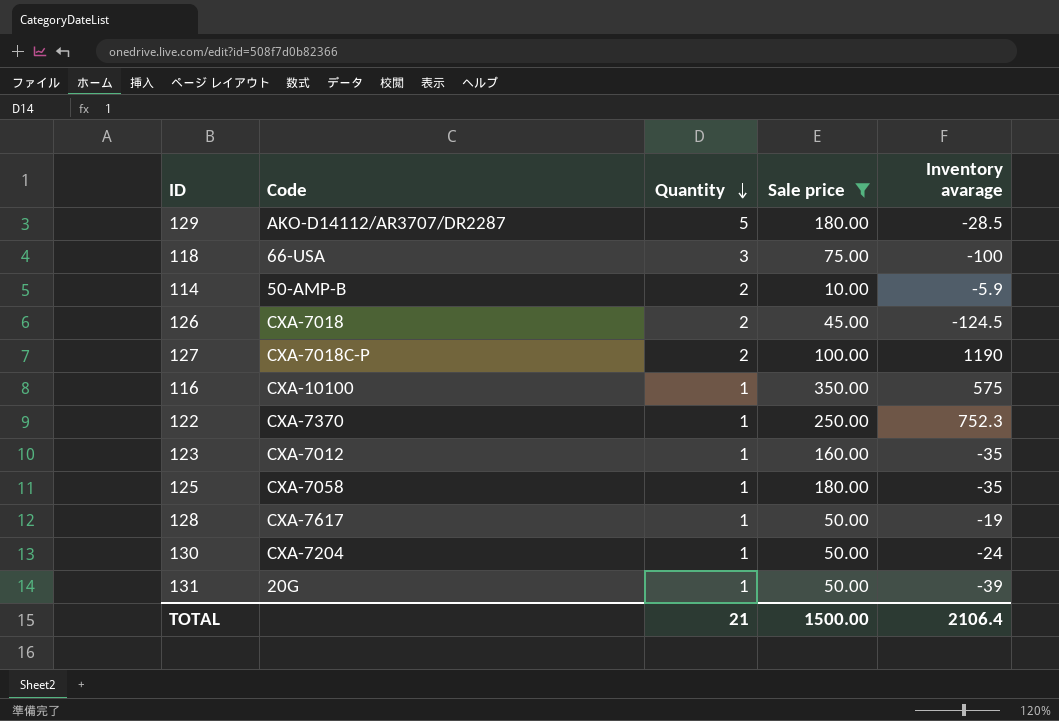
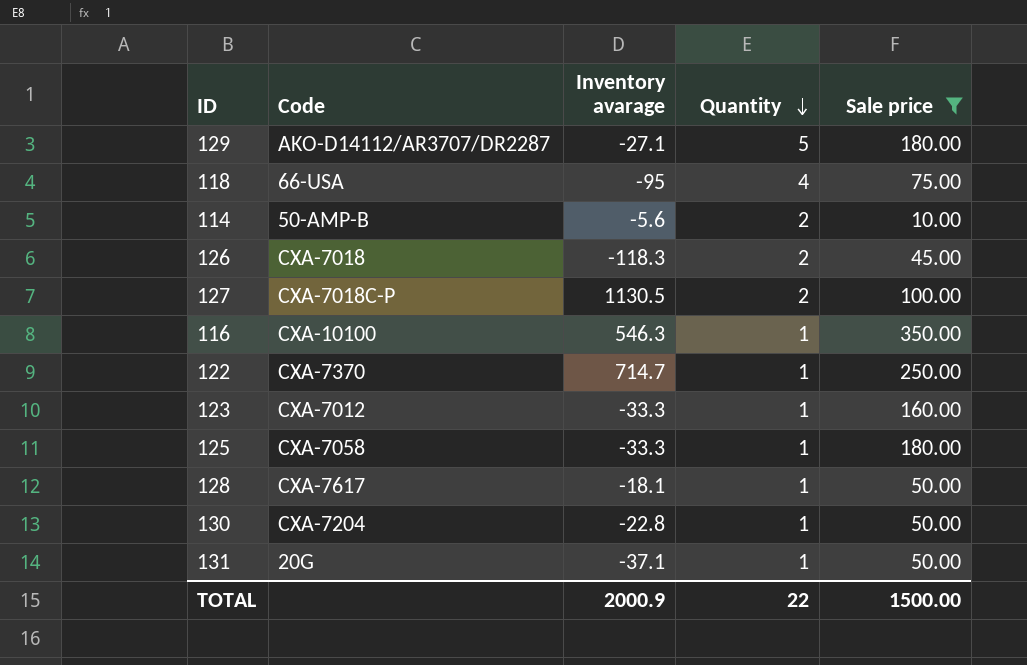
column Inventory avarage | position: 5 -> 3
129 | Inventory avarage: -28.5 -> -27.1
118 | Inventory avarage: -100 -> -95
118 | Quantity: 3 -> 4
114 | Inventory avarage: -5.9 -> -5.6
126 | Inventory avarage: -124.5 -> -118.3
127 | Inventory avarage: 1190 -> 1130.5
116 | Inventory avarage: 575 -> 546.3
122 | Inventory avarage: 752.3 -> 714.7
123 | Inventory avarage: -35 -> -33.3
125 | Inventory avarage: -35 -> -33.3
128 | Inventory avarage: -19 -> -18.1
130 | Inventory avarage: -24 -> -22.8
131 | Inventory avarage: -39 -> -37.1
TOTAL | Inventory avarage: 2106.4 -> 2000.9
TOTAL | Quantity: 21 -> 22

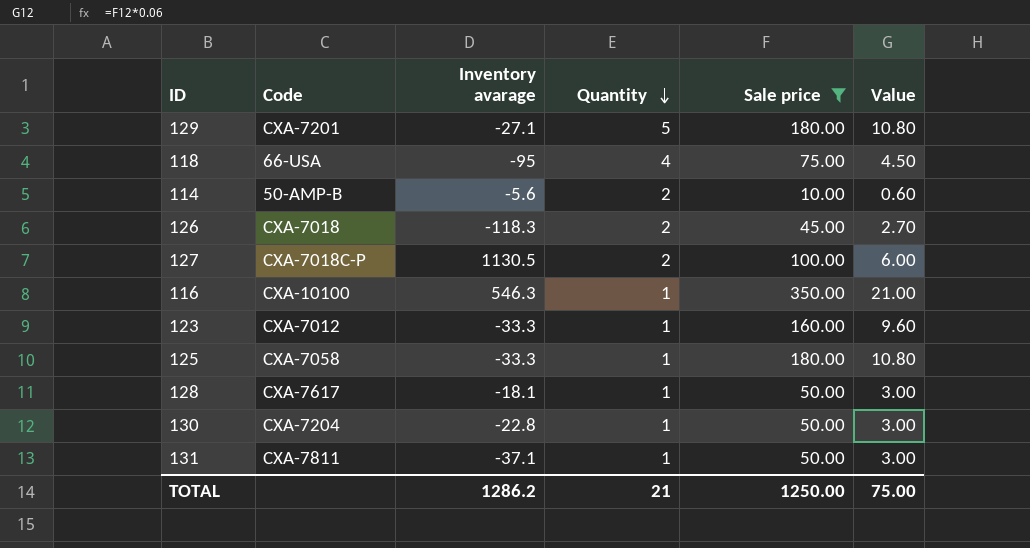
column Value | formula: none -> [Sale price] * 0.06
row 122: CXA-7370 | 714.7 | 1 | 250.00 -> none
129 | Code: AKO-D14112/AR3707/DR2287 -> CXA-7201
131 | Code: 20G -> CXA-7811
TOTAL | Inventory avarage: 2000.9 -> 1286.2
TOTAL | Quantity: 22 -> 21
TOTAL | Sale price: 1500.00 -> 1250.00

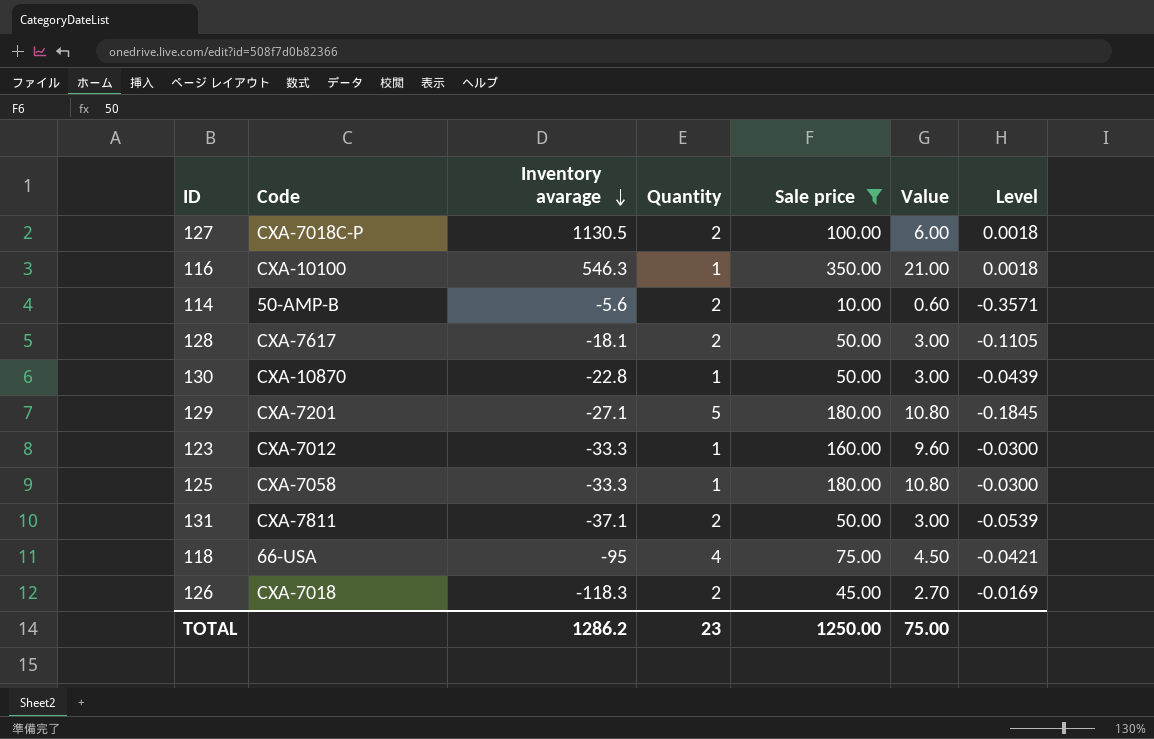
row order: Quantity descending -> Inventory avarage descending
column Level | formula: none -> [Quantity] / [Inventory avarage]
128 | Quantity: 1 -> 2
130 | Code: CXA-7204 -> CXA-10870
131 | Quantity: 1 -> 2
TOTAL | Quantity: 21 -> 23

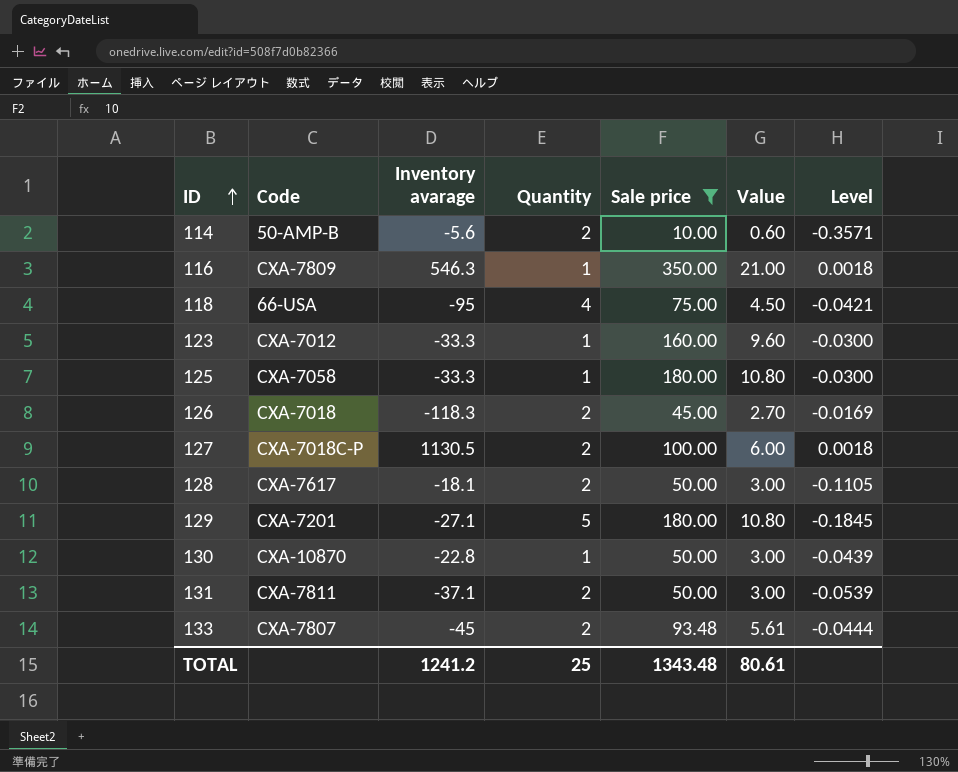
row order: Inventory avarage descending -> ID ascending
116 | Code: CXA-10100 -> CXA-7809
row 133: none -> CXA-7807 | -45 | 2 | 93.48 | 5.61 | -0.0444
TOTAL | Inventory avarage: 1286.2 -> 1241.2
TOTAL | Quantity: 23 -> 25
TOTAL | Sale price: 1250.00 -> 1343.48
TOTAL | Value: 75.00 -> 80.61

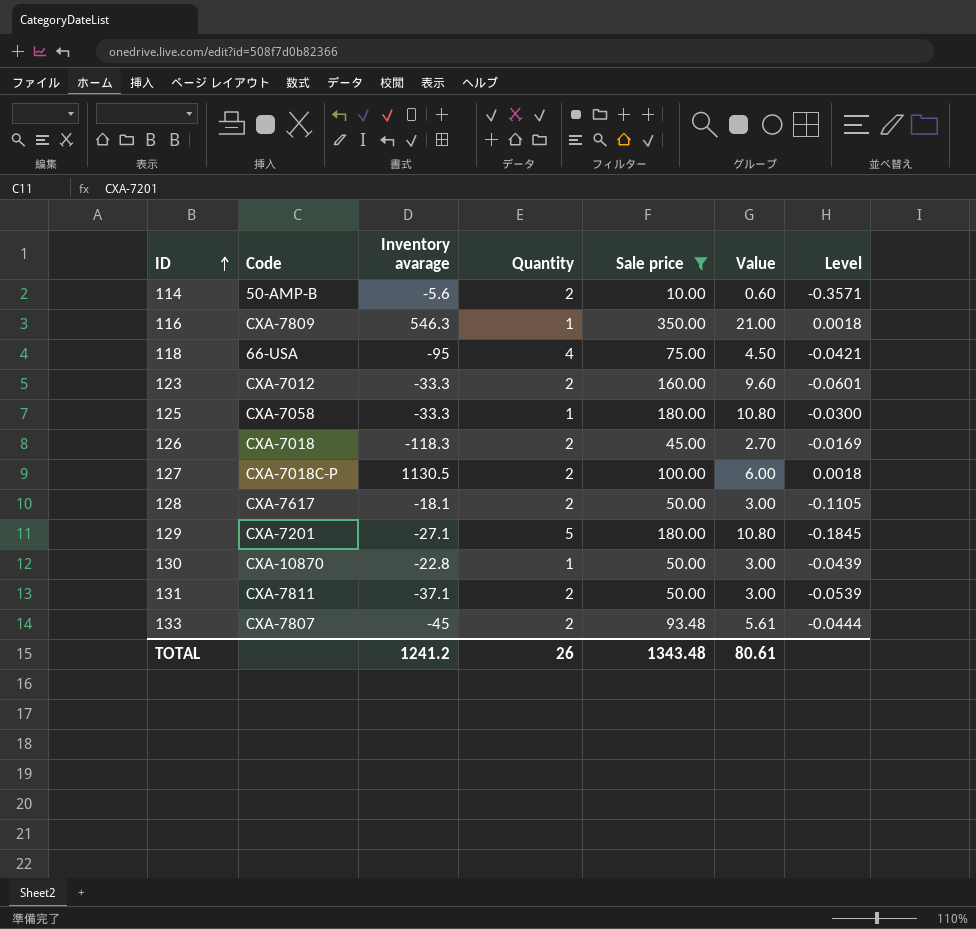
123 | Quantity: 1 -> 2
123 | Level: -0.0300 -> -0.0601
TOTAL | Quantity: 25 -> 26

